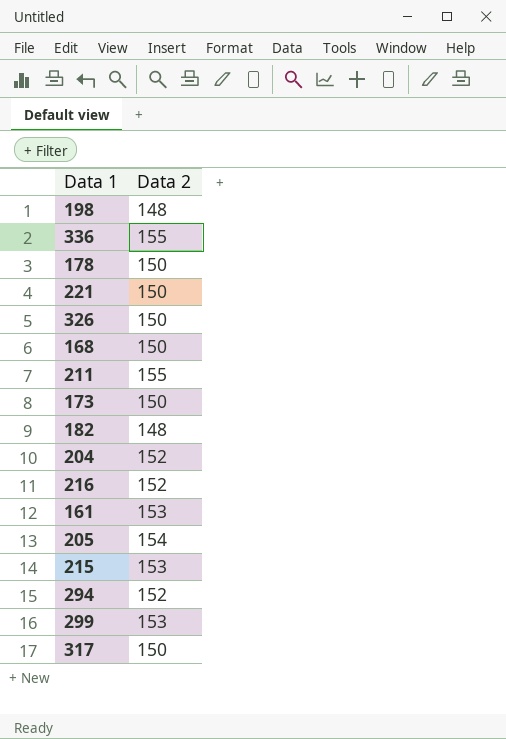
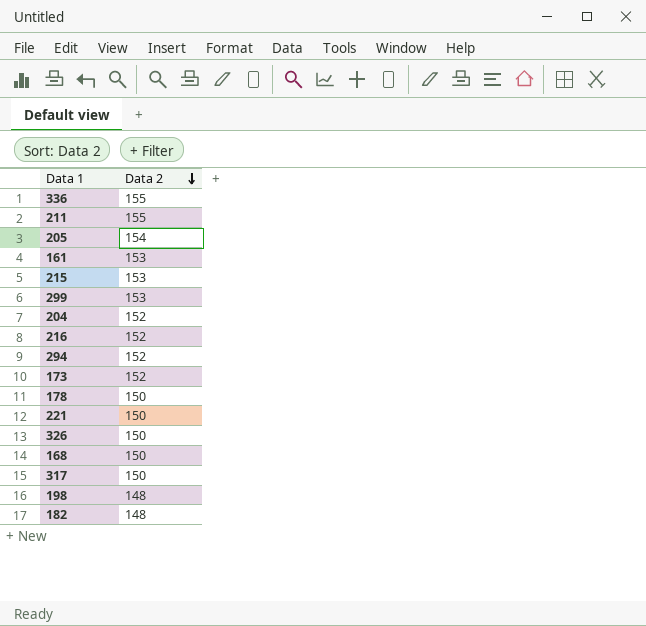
row order: none -> Data 2 descending
173 | Data 2: 150 -> 152

